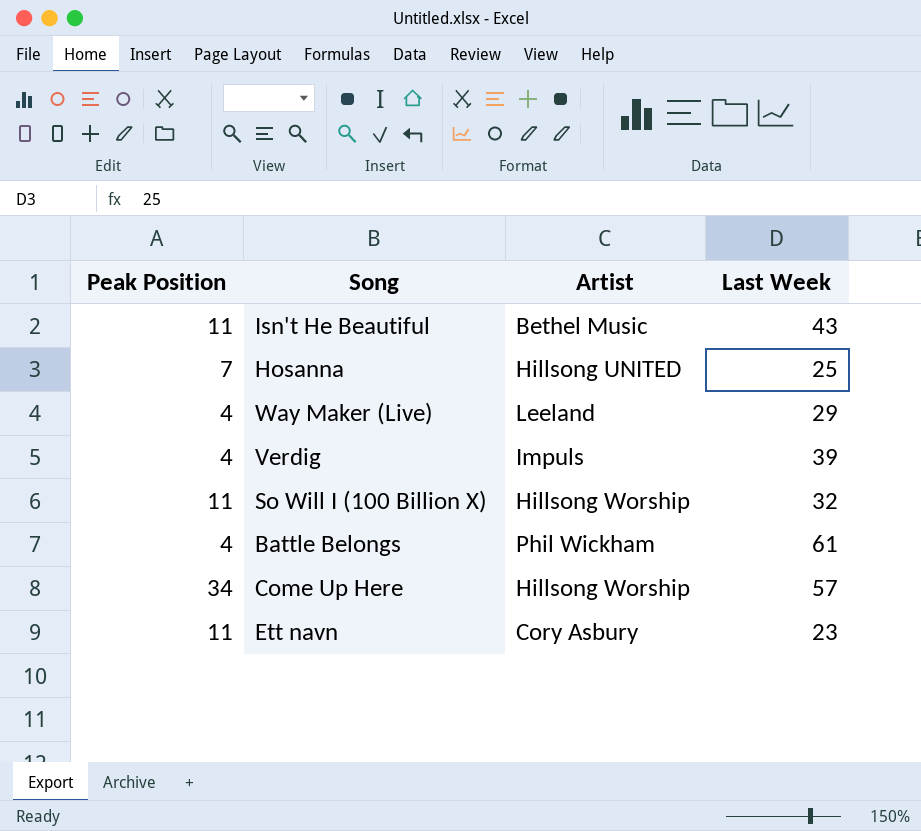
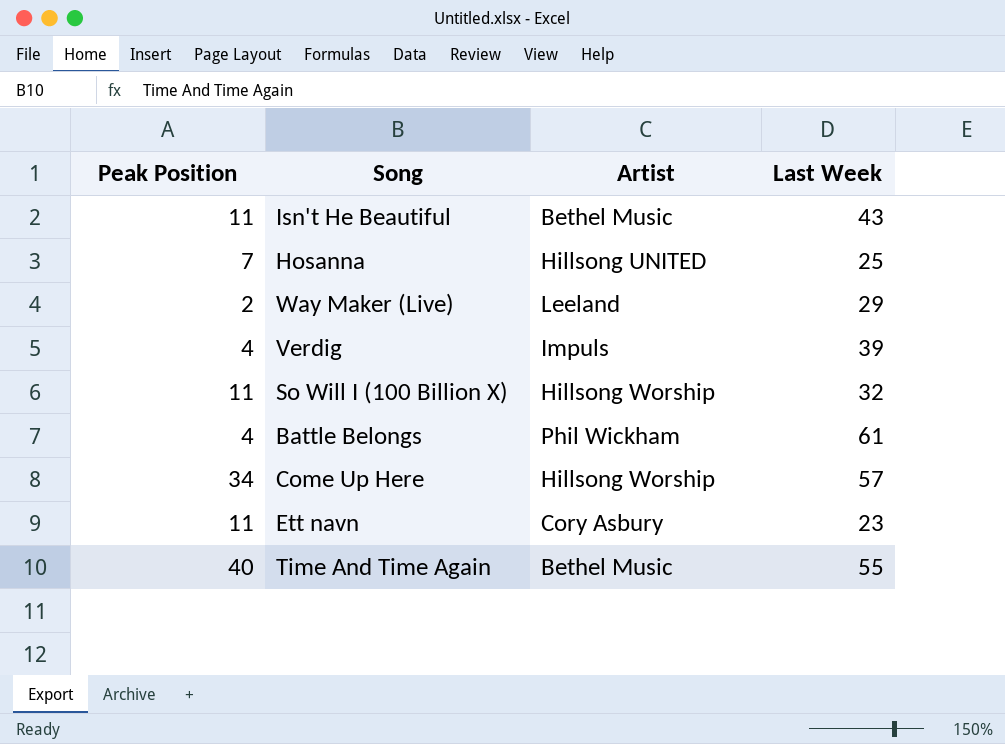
Way Maker (Live) | Peak Position: 4 -> 2
row Time And Time Again: none -> 40 | Bethel Music | 55

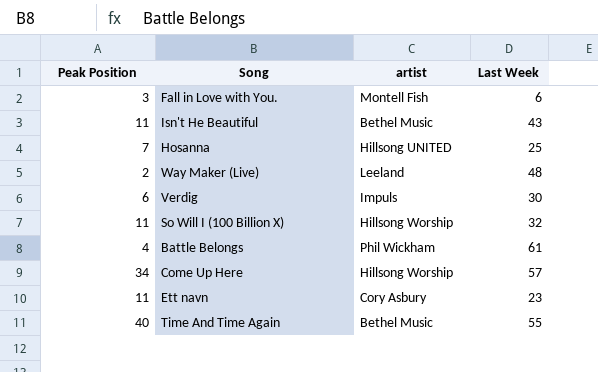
column name: Artist -> artist
row Fall in Love with You.: none -> 3 | Montell Fish | 6
Way Maker (Live) | Last Week: 29 -> 48
Verdig | Peak Position: 4 -> 6
Verdig | Last Week: 39 -> 30

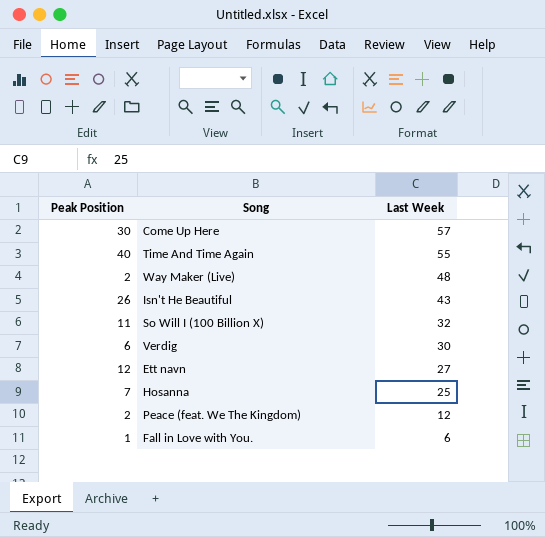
row order: none -> Last Week descending
column artist | position: 3 -> none
row Battle Belongs: 4 | Phil Wickham | 61 -> none
Come Up Here | Peak Position: 34 -> 30
Isn't He Beautiful | Peak Position: 11 -> 26
Ett navn | Peak Position: 11 -> 12
Ett navn | Last Week: 23 -> 27
row Peace (feat. We The Kingdom): none -> 2 | 12
Fall in Love with You. | Peak Position: 3 -> 1

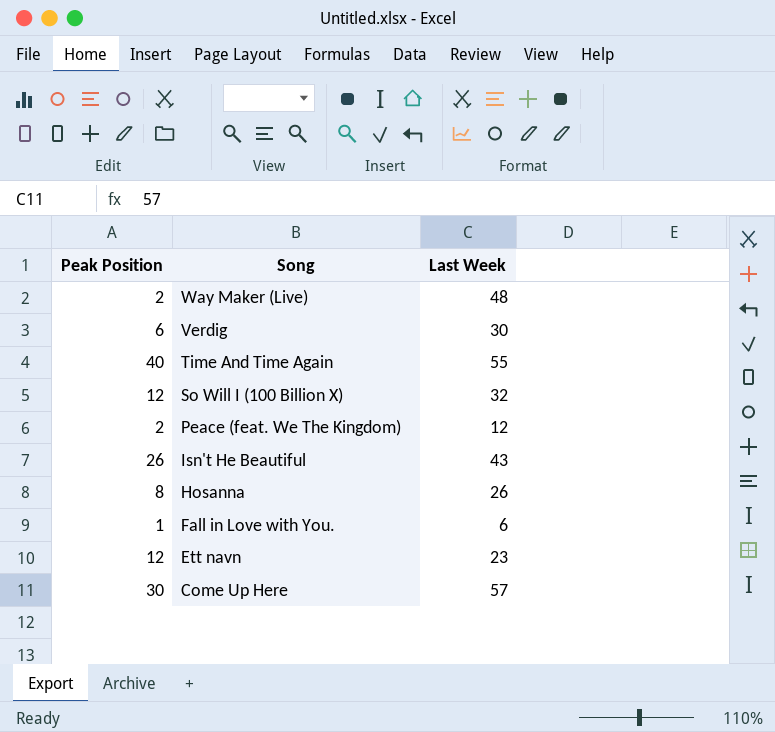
row order: Last Week descending -> Song descending
So Will I (100 Billion X) | Peak Position: 11 -> 12
Hosanna | Peak Position: 7 -> 8
Hosanna | Last Week: 25 -> 26
Ett navn | Last Week: 27 -> 23

